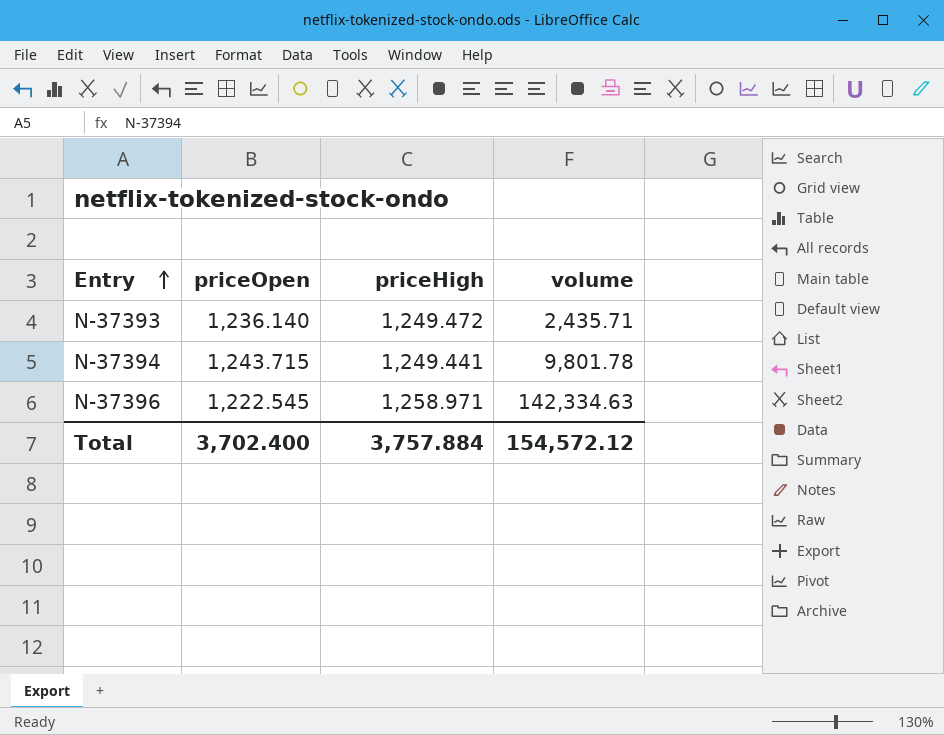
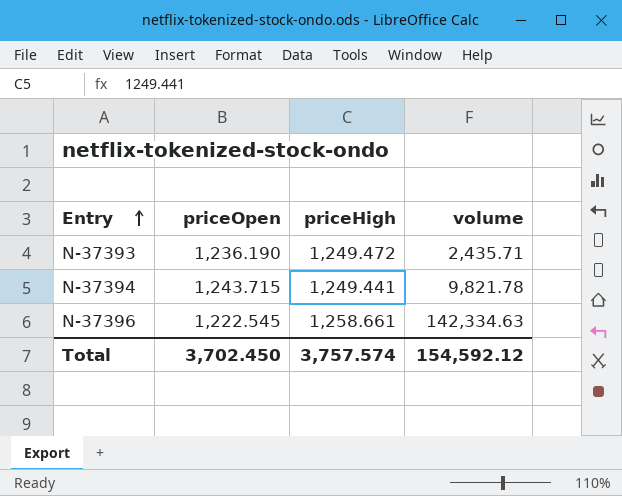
N-37393 | priceOpen: 1,236.140 -> 1,236.190
N-37394 | volume: 9,801.78 -> 9,821.78
N-37396 | priceHigh: 1,258.971 -> 1,258.661
Total | priceOpen: 3,702.400 -> 3,702.450
Total | priceHigh: 3,757.884 -> 3,757.574
Total | volume: 154,572.12 -> 154,592.12

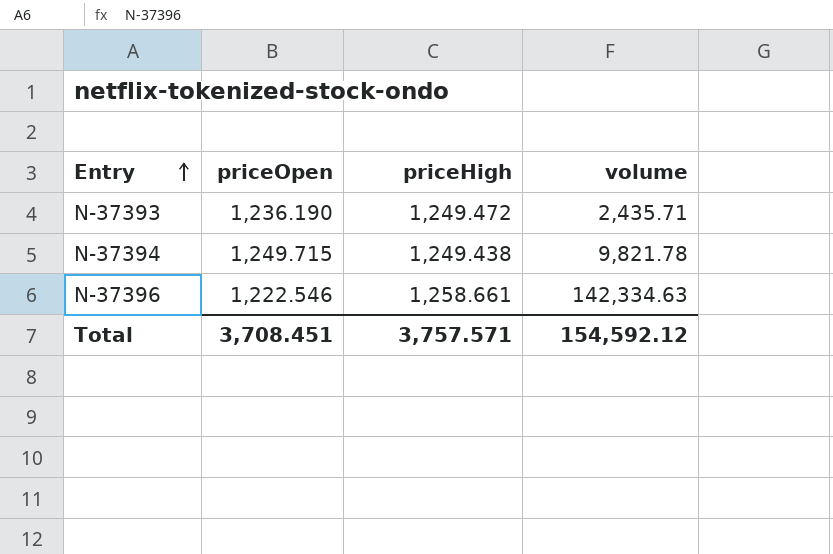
N-37394 | priceOpen: 1,243.715 -> 1,249.715
N-37394 | priceHigh: 1,249.441 -> 1,249.438
N-37396 | priceOpen: 1,222.545 -> 1,222.546
Total | priceOpen: 3,702.450 -> 3,708.451
Total | priceHigh: 3,757.574 -> 3,757.571

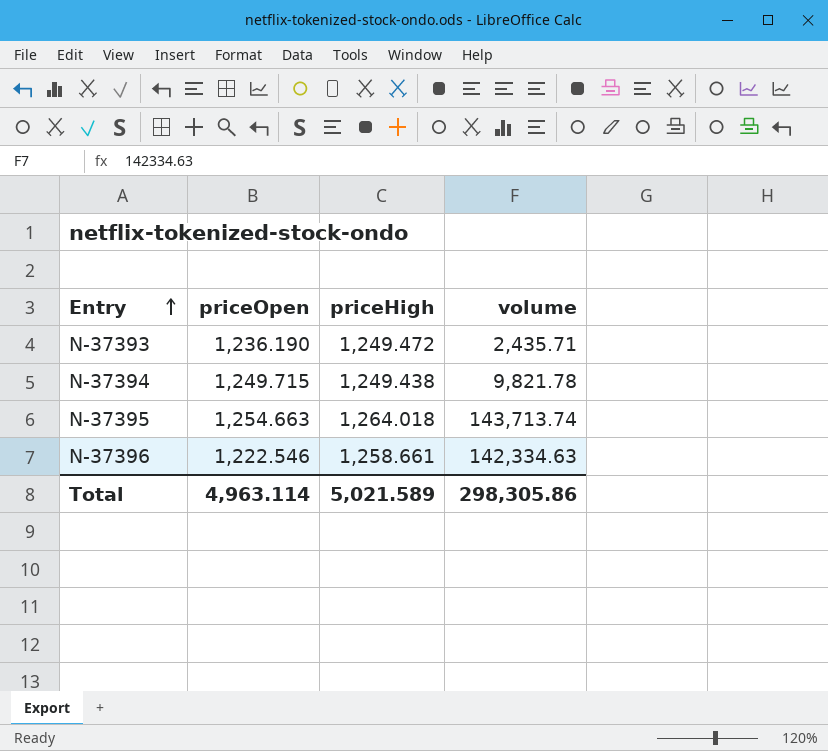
row N-37395: none -> 1,254.663 | 1,264.018 | 143,713.74
Total | priceOpen: 3,708.451 -> 4,963.114
Total | priceHigh: 3,757.571 -> 5,021.589
Total | volume: 154,592.12 -> 298,305.86

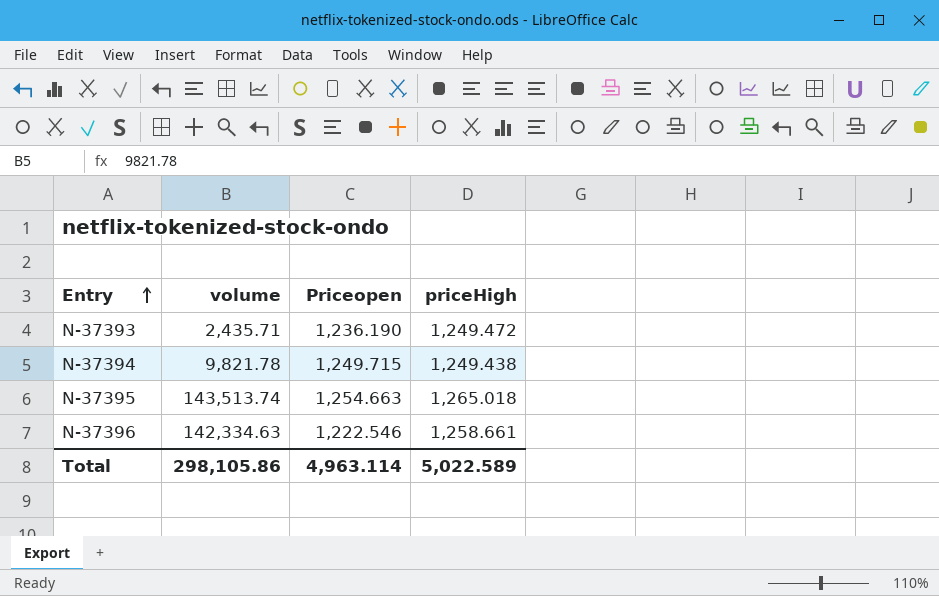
column volume | position: 4 -> 2
column name: priceOpen -> Priceopen
N-37395 | volume: 143,713.74 -> 143,513.74
N-37395 | priceHigh: 1,264.018 -> 1,265.018
Total | volume: 298,305.86 -> 298,105.86
Total | priceHigh: 5,021.589 -> 5,022.589

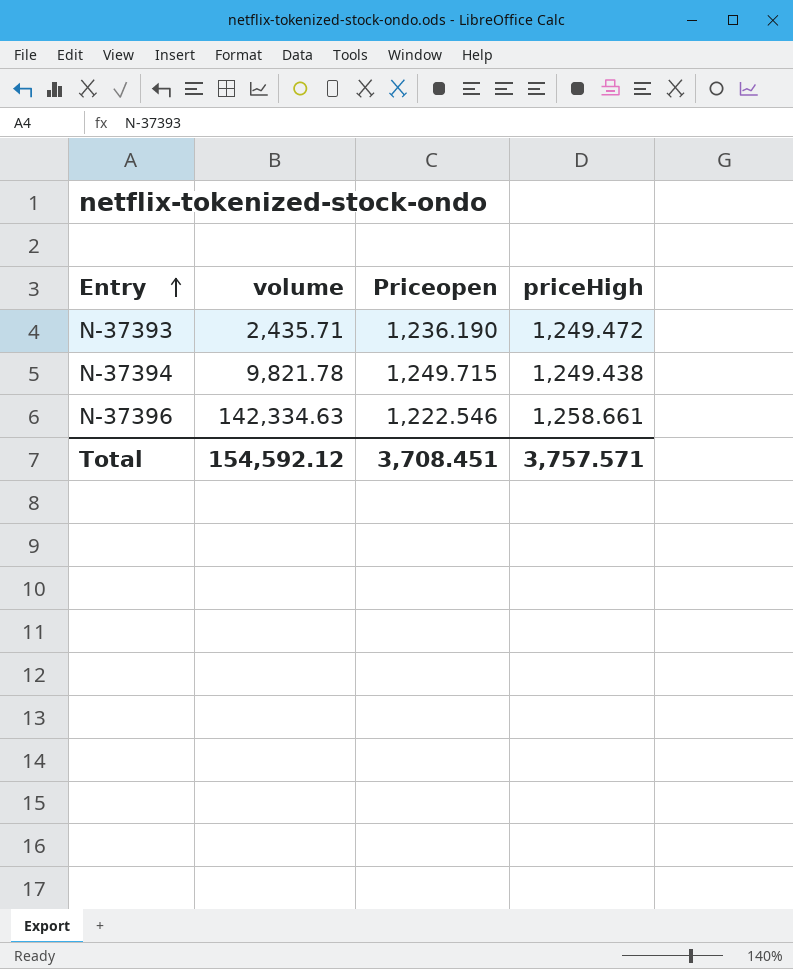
row N-37395: 143,513.74 | 1,254.663 | 1,265.018 -> none
Total | volume: 298,105.86 -> 154,592.12
Total | Priceopen: 4,963.114 -> 3,708.451
Total | priceHigh: 5,022.589 -> 3,757.571

